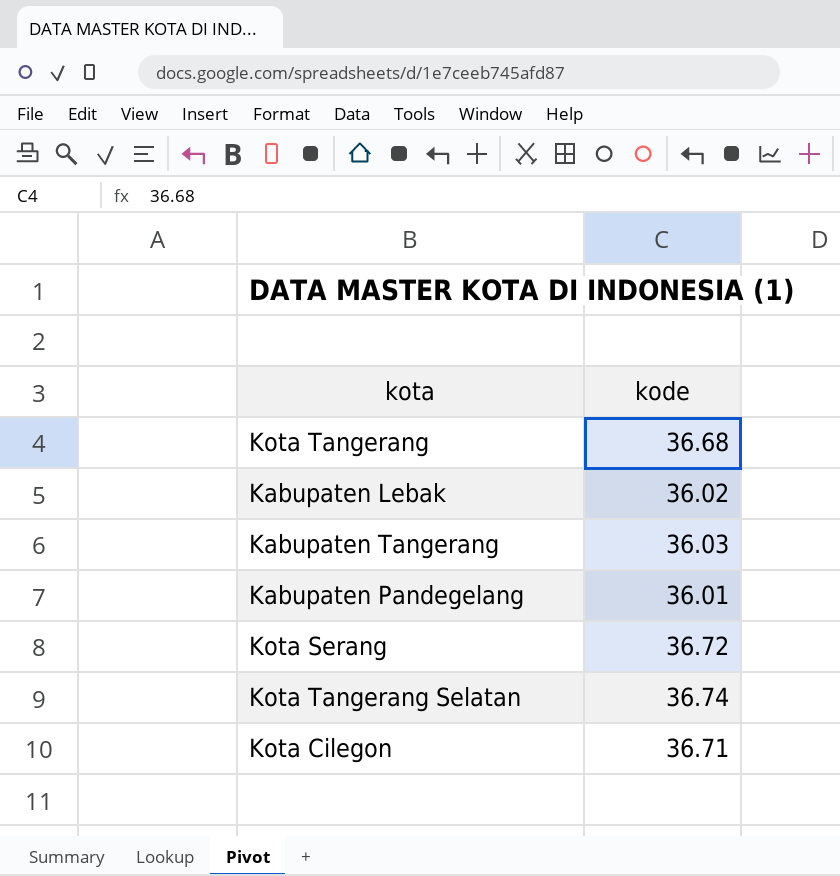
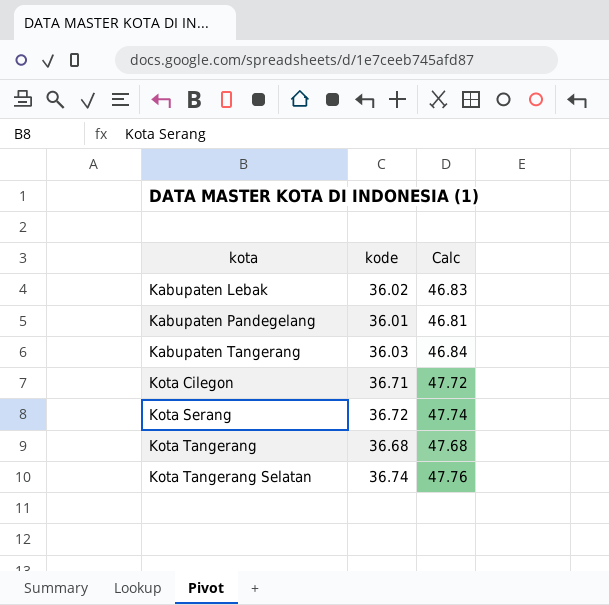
row order: none -> kota ascending
column Calc | formula: none -> [kode] * 1.3

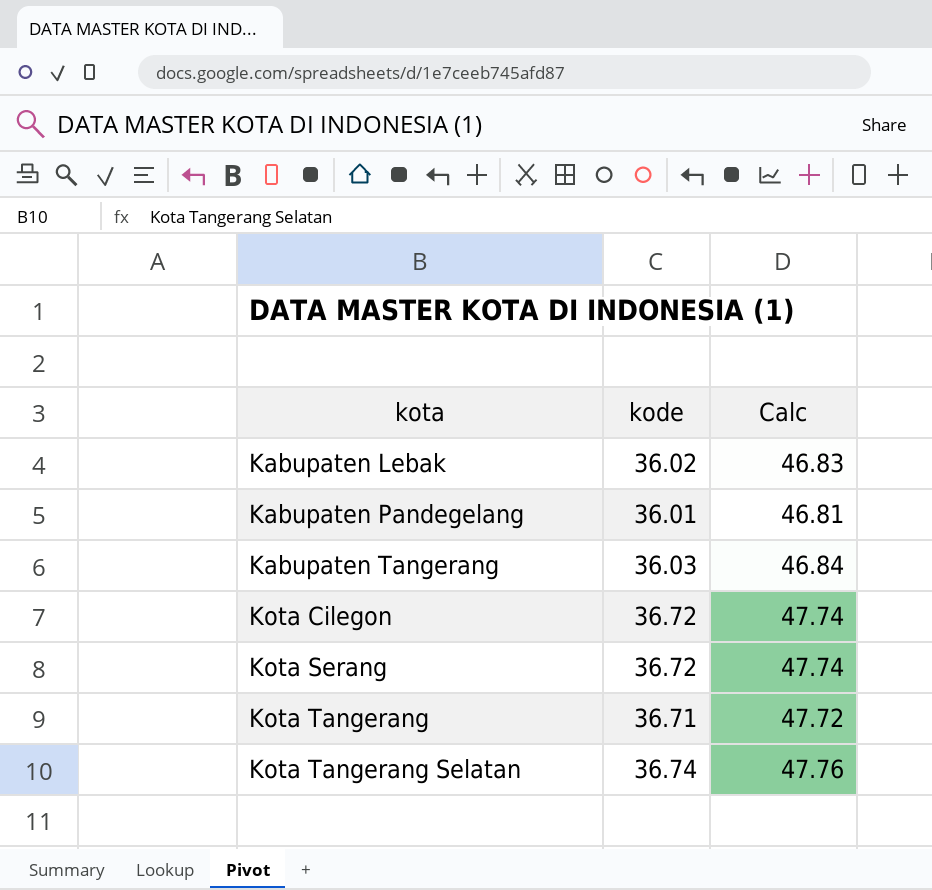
Kota Cilegon | kode: 36.71 -> 36.72
Kota Cilegon | Calc: 47.72 -> 47.74
Kota Tangerang | kode: 36.68 -> 36.71
Kota Tangerang | Calc: 47.68 -> 47.72

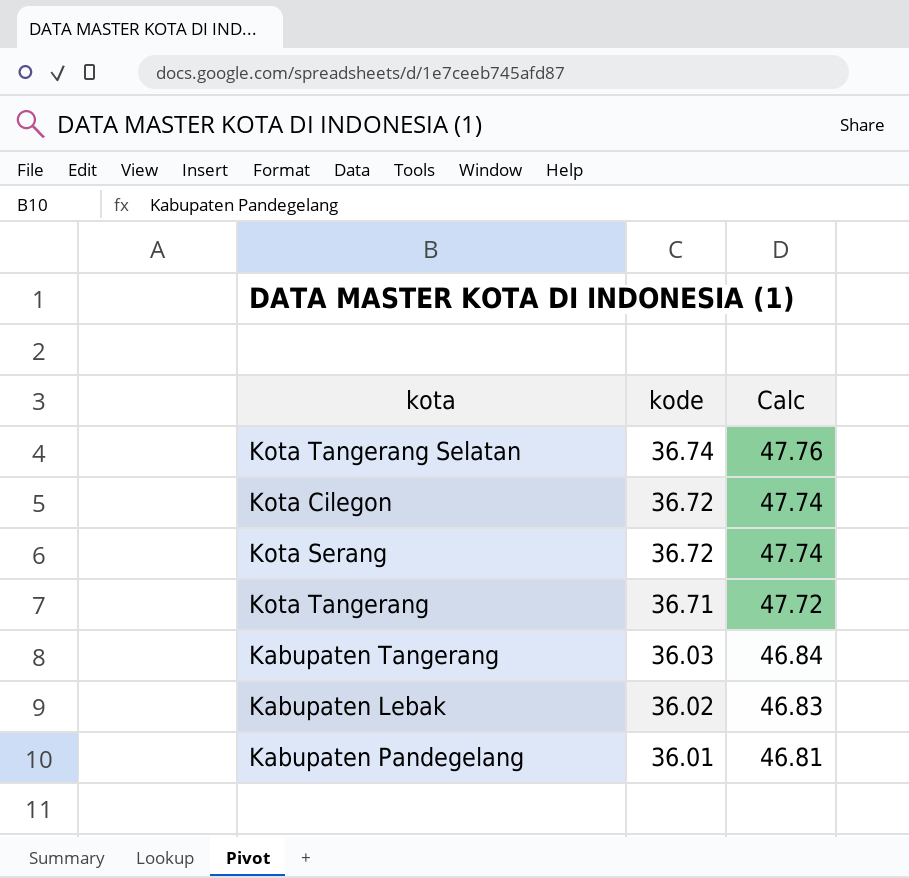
row order: kota ascending -> kode descending

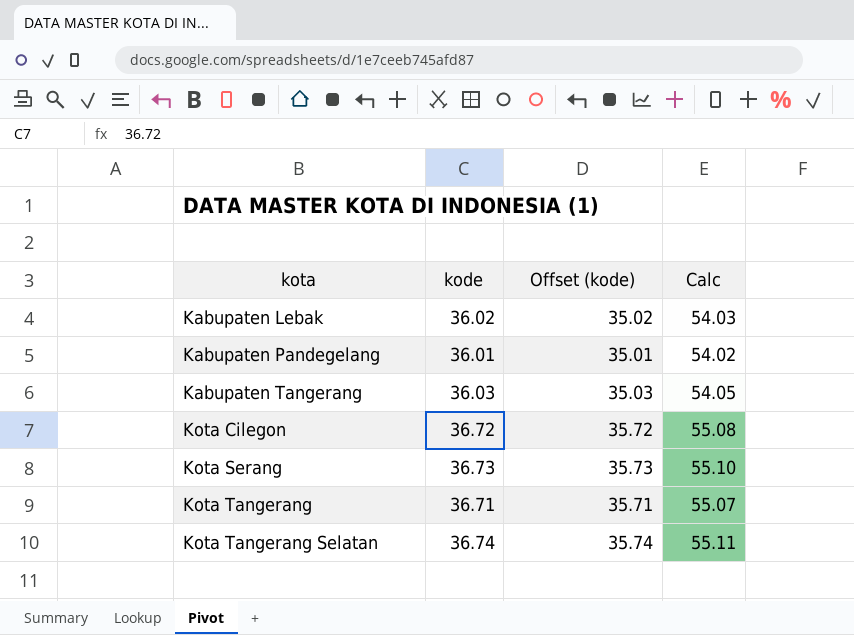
row order: kode descending -> kota ascending
column Offset (kode) | formula: none -> [kode] - 1
column Calc | formula: [kode] * 1.3 -> [kode] * 1.5
Kota Serang | kode: 36.72 -> 36.73

